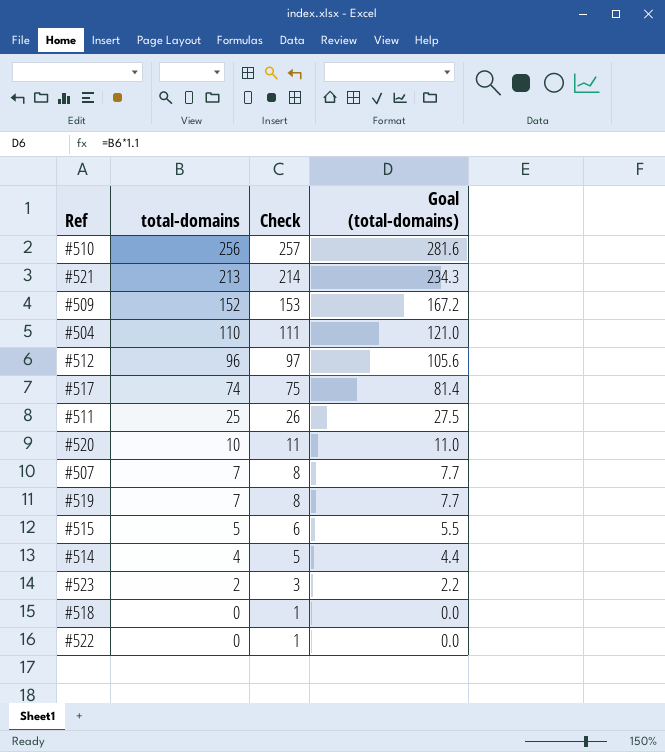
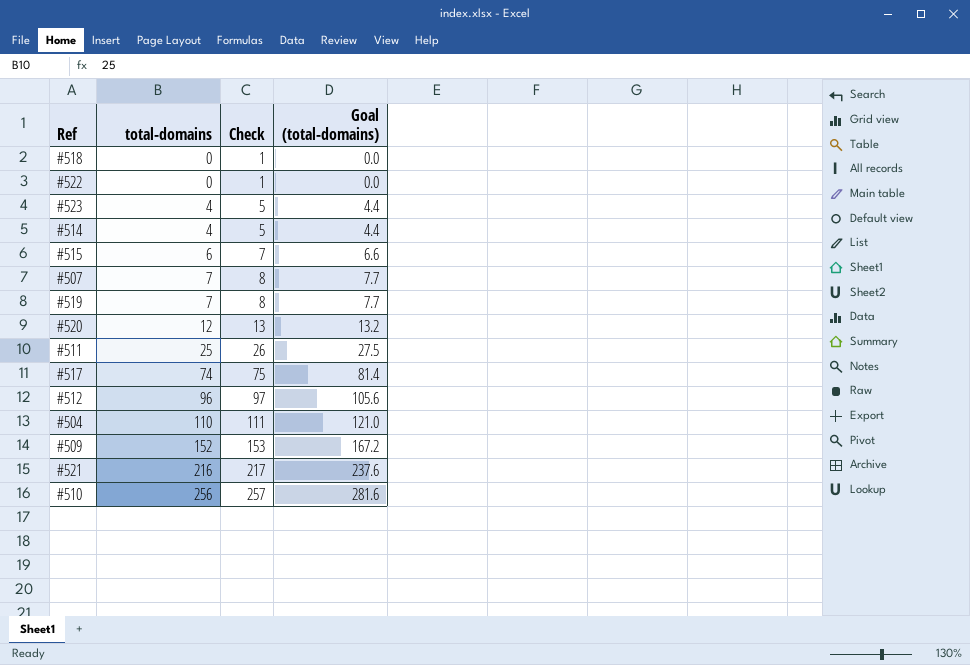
row order: total-domains descending -> total-domains ascending
#523 | total-domains: 2 -> 4
#523 | Check: 3 -> 5
#523 | Goal (total-domains): 2.2 -> 4.4
#515 | total-domains: 5 -> 6
#515 | Check: 6 -> 7
#515 | Goal (total-domains): 5.5 -> 6.6
#520 | total-domains: 10 -> 12
#520 | Check: 11 -> 13
#520 | Goal (total-domains): 11.0 -> 13.2
#521 | total-domains: 213 -> 216
#521 | Check: 214 -> 217
#521 | Goal (total-domains): 234.3 -> 237.6

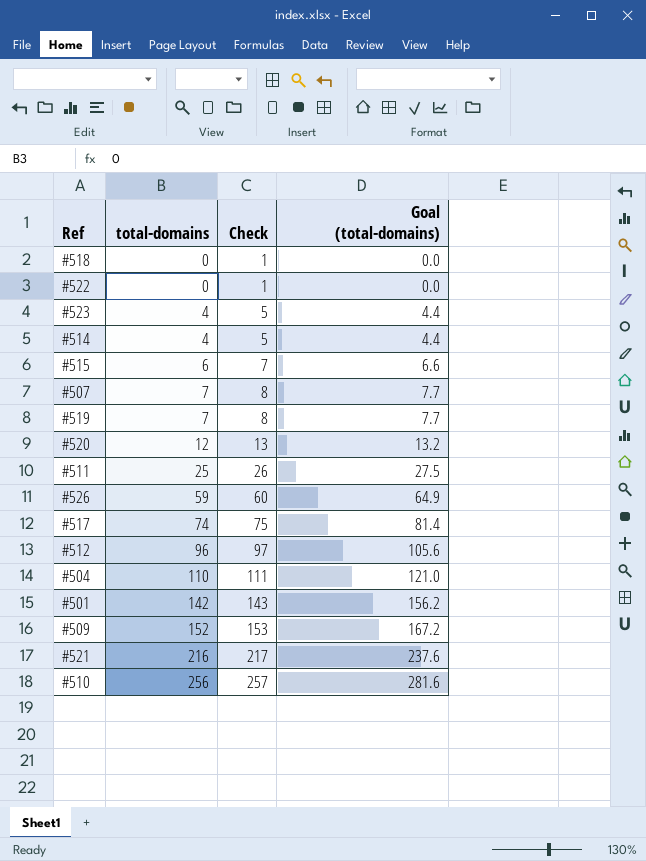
row #526: none -> 59 | 60 | 64.9
row #501: none -> 142 | 143 | 156.2

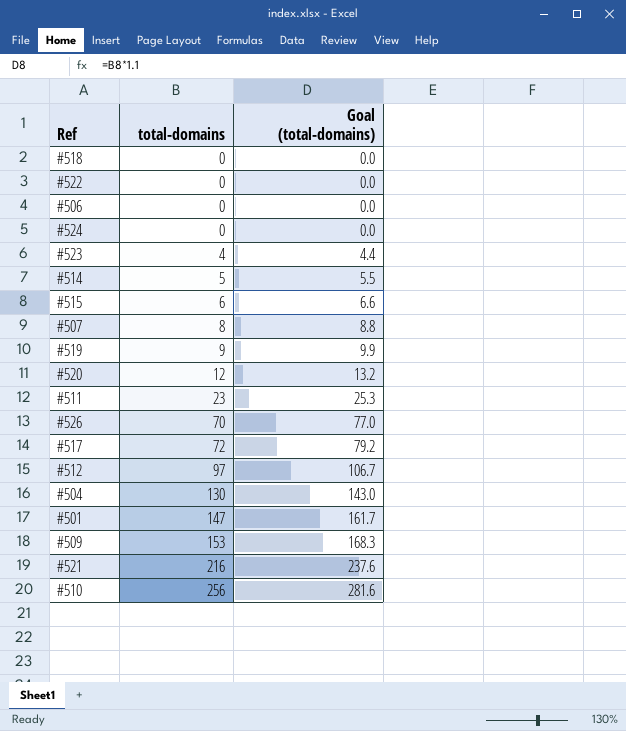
column Check | formula: [total-domains] + 1 -> none
row #506: none -> 0 | 0.0
row #524: none -> 0 | 0.0
#514 | total-domains: 4 -> 5
#514 | Goal (total-domains): 4.4 -> 5.5
#507 | total-domains: 7 -> 8
#507 | Goal (total-domains): 7.7 -> 8.8
#519 | total-domains: 7 -> 9
#519 | Goal (total-domains): 7.7 -> 9.9
#511 | total-domains: 25 -> 23
#511 | Goal (total-domains): 27.5 -> 25.3
#526 | total-domains: 59 -> 70
#526 | Goal (total-domains): 64.9 -> 77.0
#517 | total-domains: 74 -> 72
#517 | Goal (total-domains): 81.4 -> 79.2
#512 | total-domains: 96 -> 97
#512 | Goal (total-domains): 105.6 -> 106.7
#504 | total-domains: 110 -> 130
#504 | Goal (total-domains): 121.0 -> 143.0
#501 | total-domains: 142 -> 147
#501 | Goal (total-domains): 156.2 -> 161.7
#509 | total-domains: 152 -> 153
#509 | Goal (total-domains): 167.2 -> 168.3

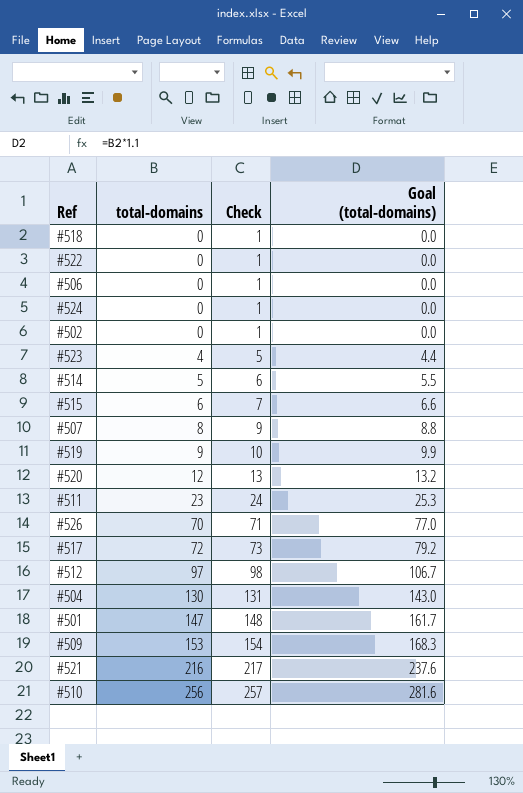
column Check | formula: none -> [total-domains] + 1
row #502: none -> 0 | 1 | 0.0

